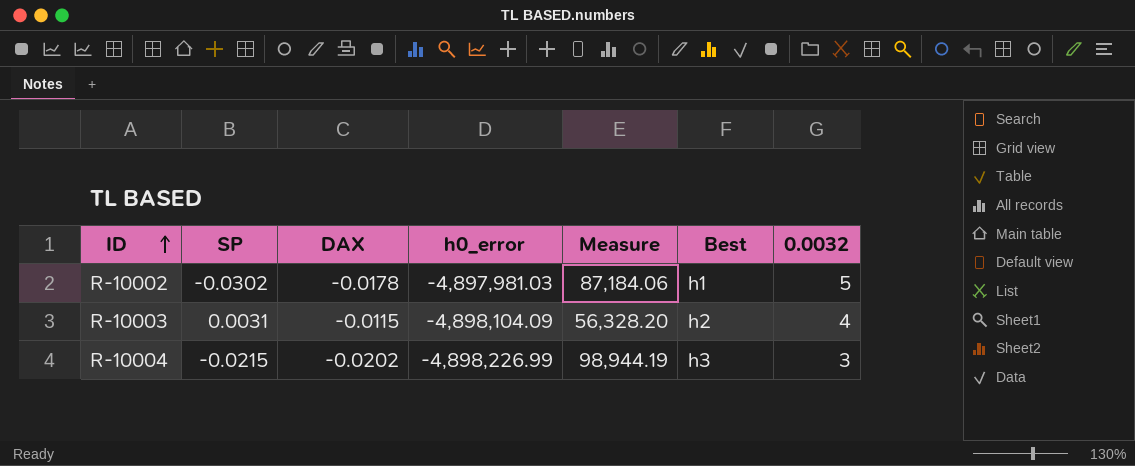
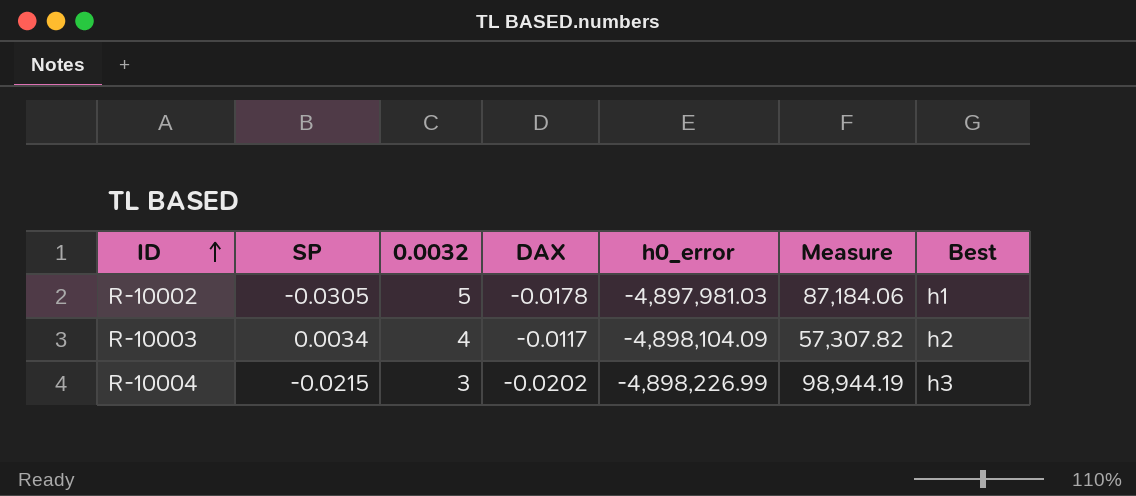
column 0.0032 | position: 7 -> 3
R-10002 | SP: -0.0302 -> -0.0305
R-10003 | SP: 0.0031 -> 0.0034
R-10003 | DAX: -0.0115 -> -0.0117
R-10003 | Measure: 56,328.20 -> 57,307.82

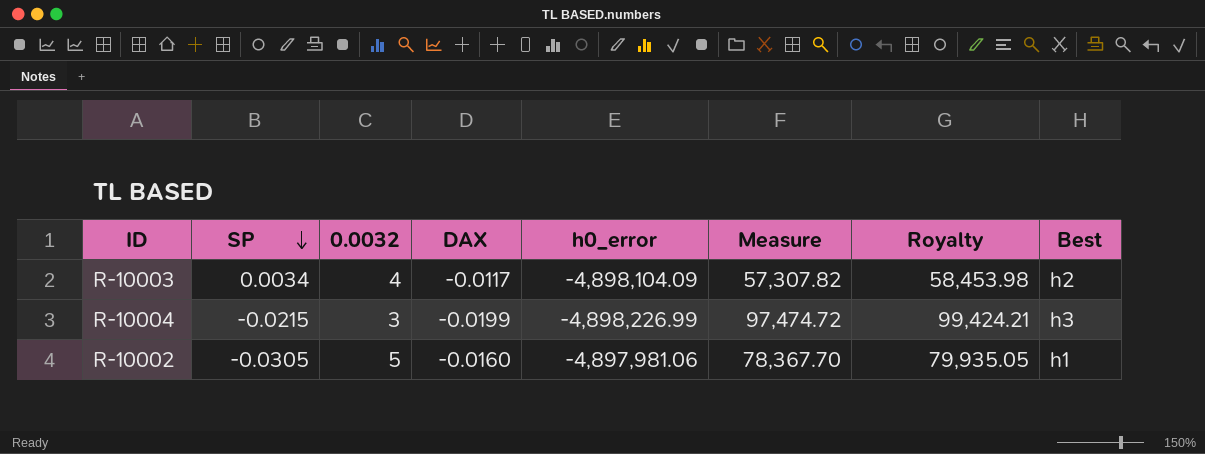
row order: ID ascending -> SP descending
column Royalty | formula: none -> [Measure] * 1.02
R-10004 | DAX: -0.0202 -> -0.0199
R-10004 | Measure: 98,944.19 -> 97,474.72
R-10002 | DAX: -0.0178 -> -0.0160
R-10002 | h0_error: -4,897,981.03 -> -4,897,981.06
R-10002 | Measure: 87,184.06 -> 78,367.70

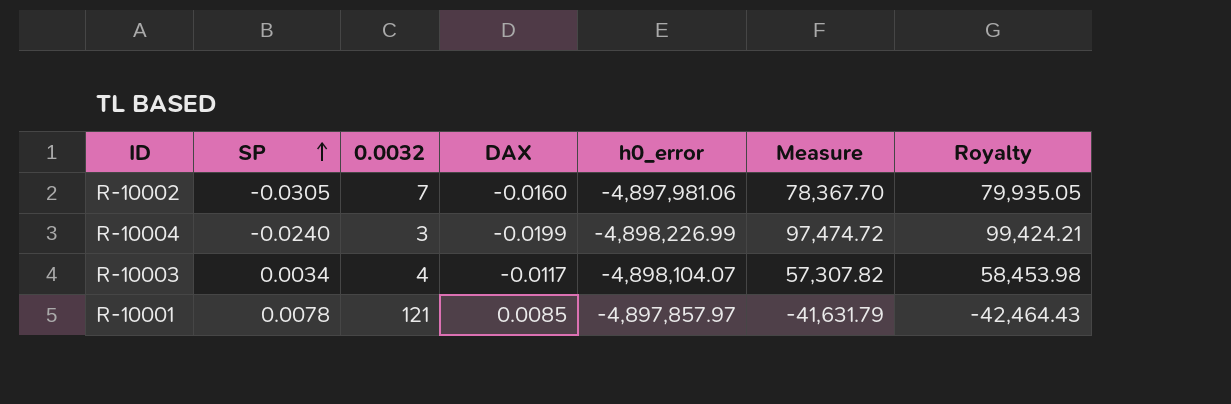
row order: SP descending -> SP ascending
column Best | position: 8 -> none
R-10002 | 0.0032: 5 -> 7
R-10004 | SP: -0.0215 -> -0.0240
R-10003 | h0_error: -4,898,104.09 -> -4,898,104.07
row R-10001: none -> 0.0078 | 121 | 0.0085 | -4,897,857.97 | -41,631.79 | -42,464.43

